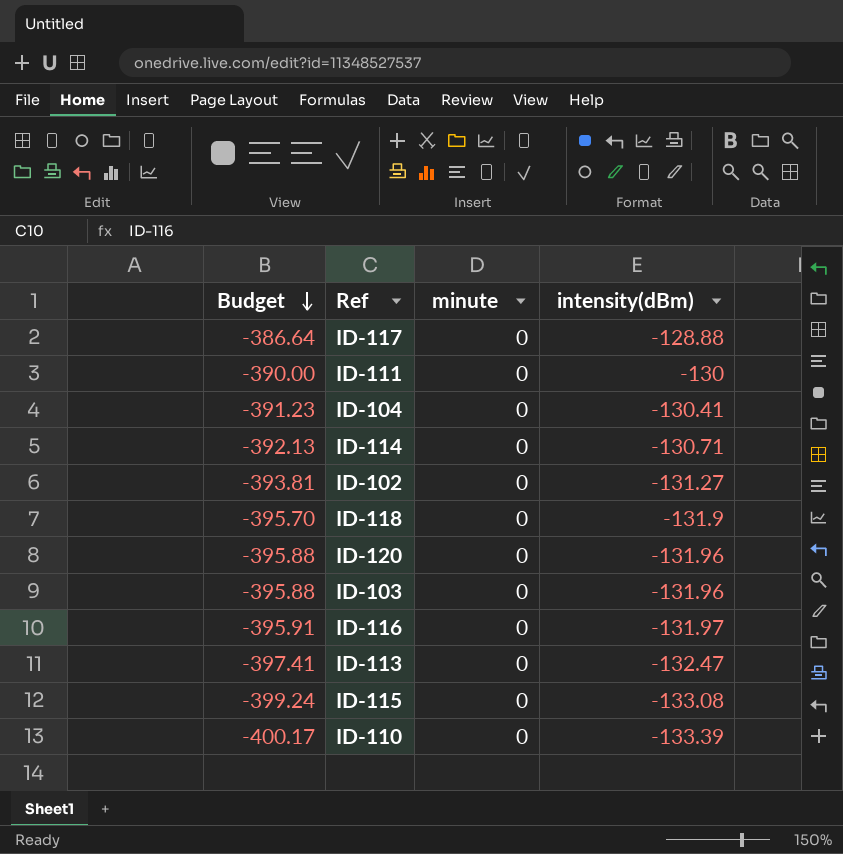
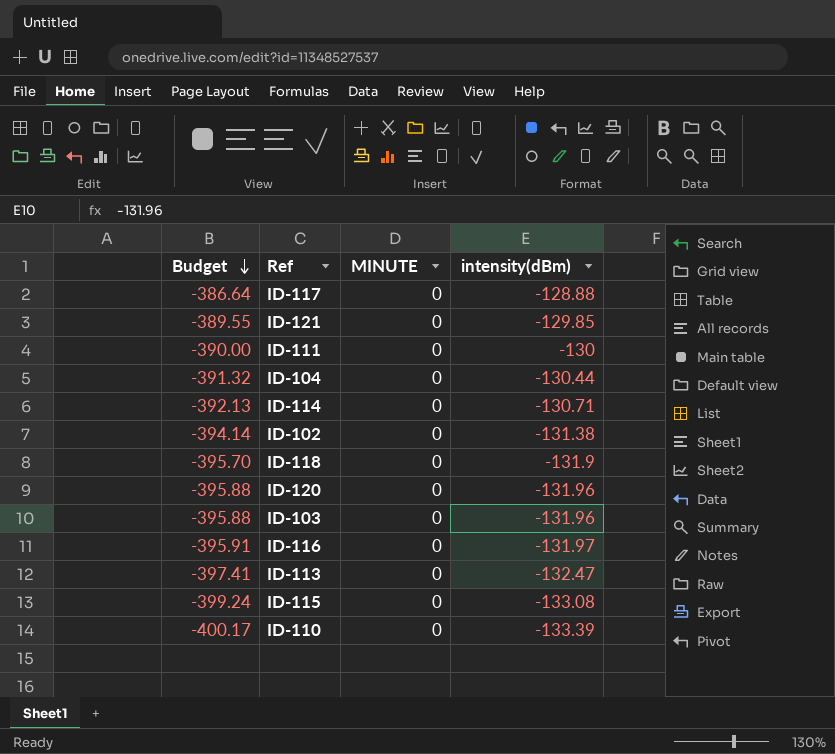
column name: minute -> MINUTE
row ID-121: none -> -389.55 | 0 | -129.85
ID-104 | Budget: -391.23 -> -391.32
ID-104 | intensity(dBm): -130.41 -> -130.44
ID-102 | Budget: -393.81 -> -394.14
ID-102 | intensity(dBm): -131.27 -> -131.38

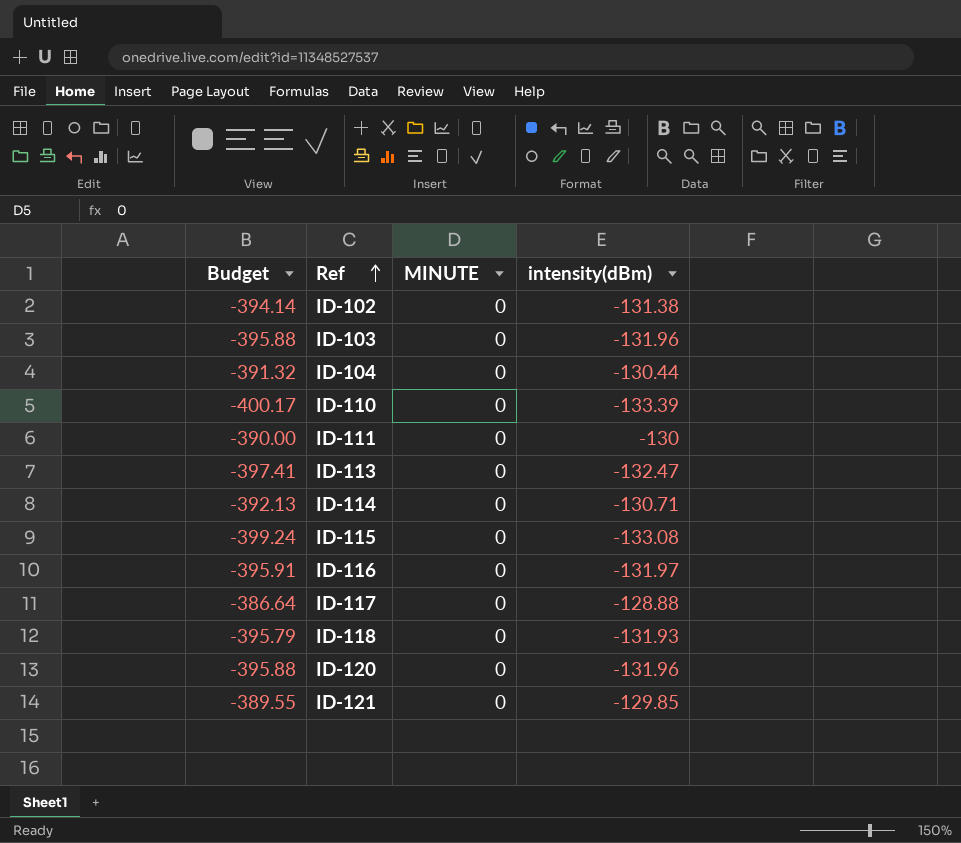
row order: Budget descending -> Ref ascending
ID-118 | Budget: -395.70 -> -395.79
ID-118 | intensity(dBm): -131.9 -> -131.93

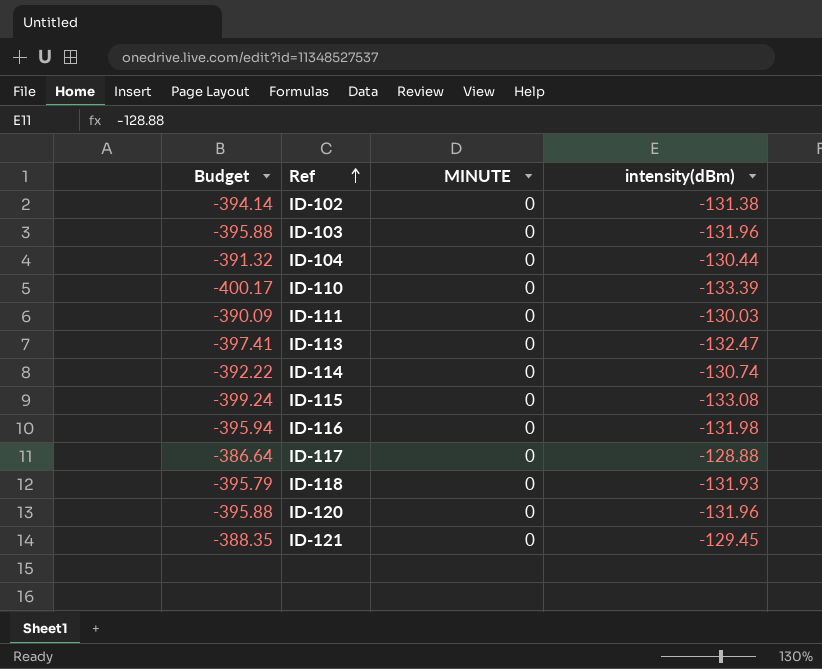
ID-111 | Budget: -390.00 -> -390.09
ID-111 | intensity(dBm): -130 -> -130.03
ID-114 | Budget: -392.13 -> -392.22
ID-114 | intensity(dBm): -130.71 -> -130.74
ID-116 | Budget: -395.91 -> -395.94
ID-116 | intensity(dBm): -131.97 -> -131.98
ID-121 | Budget: -389.55 -> -388.35
ID-121 | intensity(dBm): -129.85 -> -129.45

